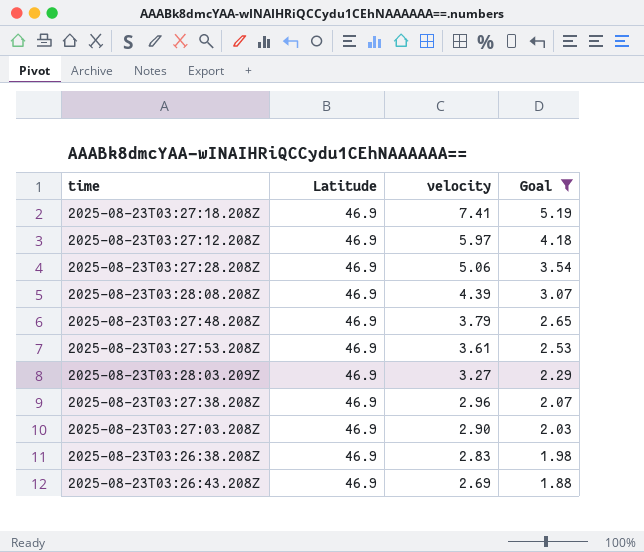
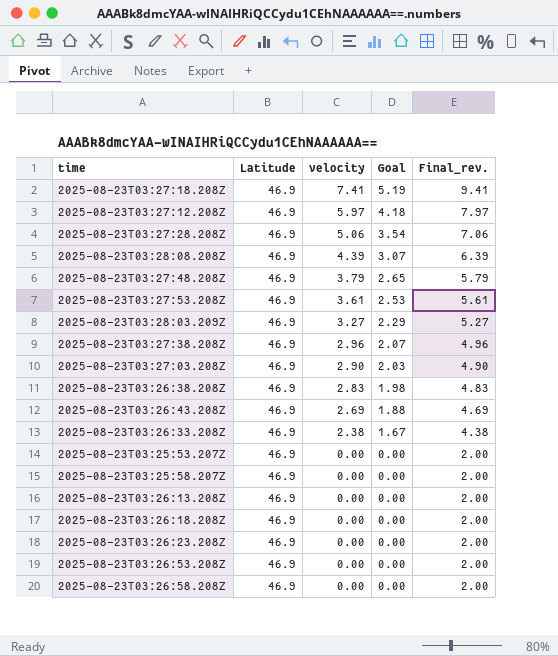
filter: Goal >= 1.88 -> none
column Final_rev. | formula: none -> [velocity] + 2

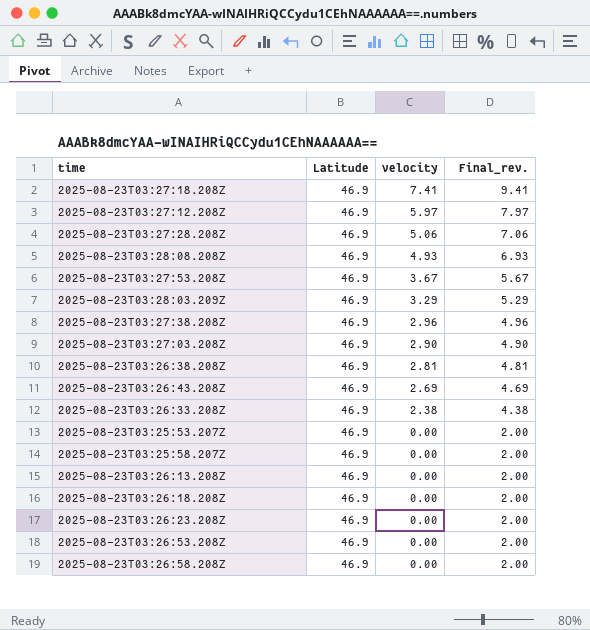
column Goal | formula: [velocity] * 0.7 -> none
row 2025-08-23T03:27:48.208Z: 46.9 | 3.79 | 2.65 | 5.79 -> none
2025-08-23T03:28:08.208Z | velocity: 4.39 -> 4.93
2025-08-23T03:28:08.208Z | Final_rev.: 6.39 -> 6.93
2025-08-23T03:27:53.208Z | velocity: 3.61 -> 3.67
2025-08-23T03:27:53.208Z | Final_rev.: 5.61 -> 5.67
2025-08-23T03:28:03.209Z | velocity: 3.27 -> 3.29
2025-08-23T03:28:03.209Z | Final_rev.: 5.27 -> 5.29
2025-08-23T03:26:38.208Z | velocity: 2.83 -> 2.81
2025-08-23T03:26:38.208Z | Final_rev.: 4.83 -> 4.81

